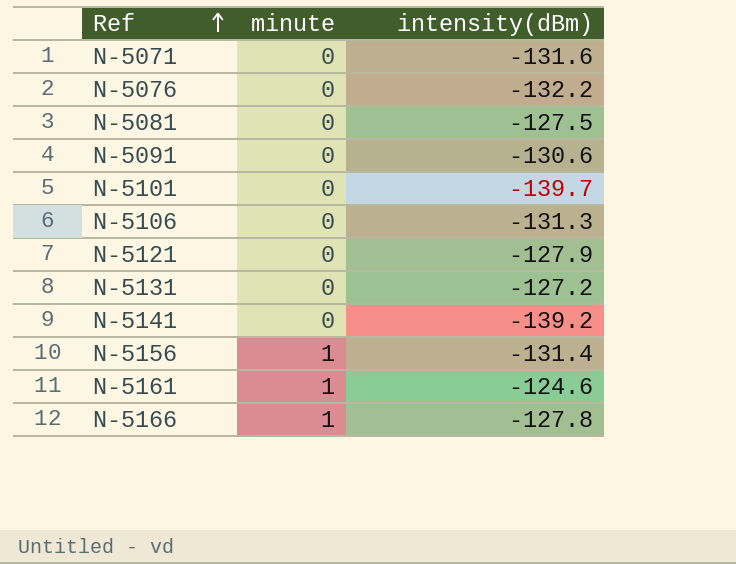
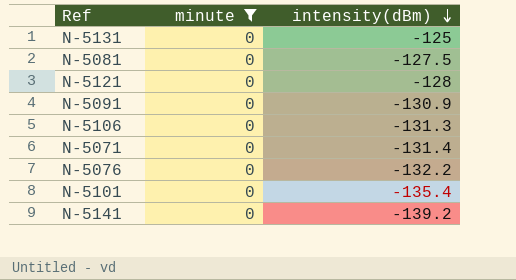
filter: none -> minute = 0
row order: Ref ascending -> intensity(dBm) descending
N-5131 | intensity(dBm): -127.2 -> -125
N-5121 | intensity(dBm): -127.9 -> -128
N-5091 | intensity(dBm): -130.6 -> -130.9
N-5071 | intensity(dBm): -131.6 -> -131.4
N-5101 | intensity(dBm): -139.7 -> -135.4

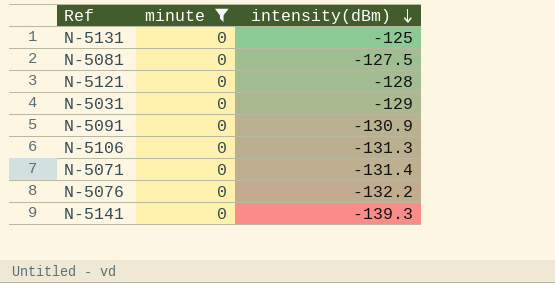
row N-5101: 0 | -135.4 -> none
row N-5031: none -> 0 | -129
N-5141 | intensity(dBm): -139.2 -> -139.3

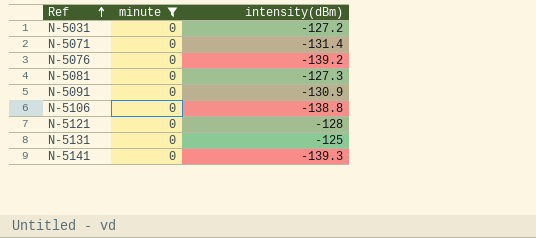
row order: intensity(dBm) descending -> Ref ascending
N-5031 | intensity(dBm): -129 -> -127.2
N-5076 | intensity(dBm): -132.2 -> -139.2
N-5081 | intensity(dBm): -127.5 -> -127.3
N-5106 | intensity(dBm): -131.3 -> -138.8

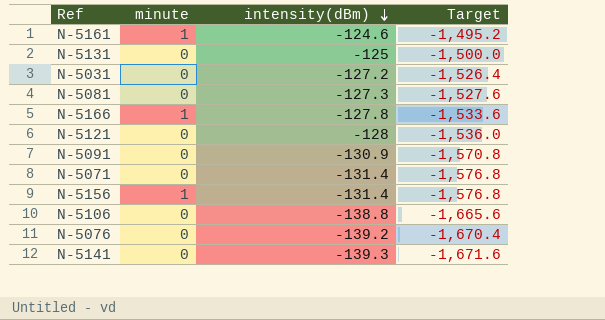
filter: minute = 0 -> none
row order: Ref ascending -> intensity(dBm) descending
column Target | formula: none -> [intensity(dBm)] * 12

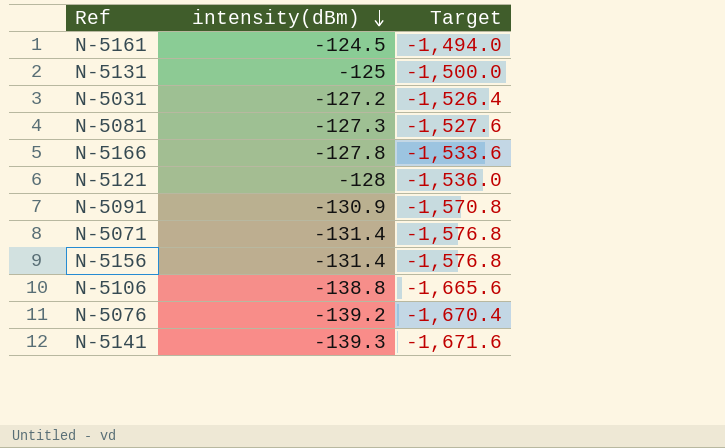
column minute | position: 2 -> none
N-5161 | intensity(dBm): -124.6 -> -124.5
N-5161 | Target: -1,495.2 -> -1,494.0

